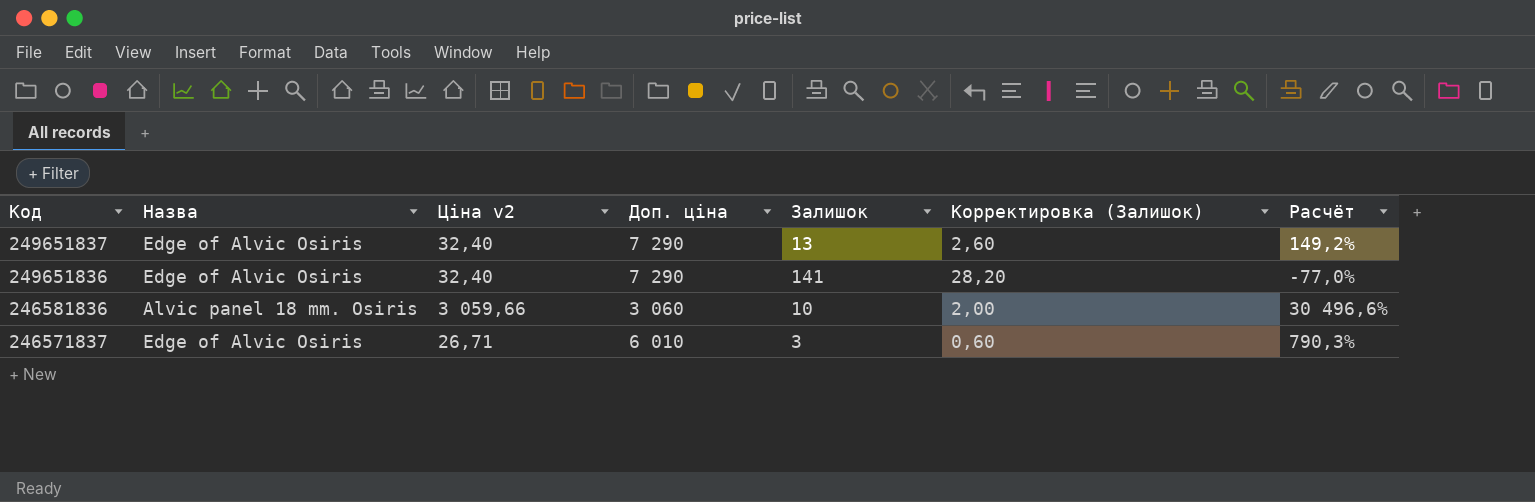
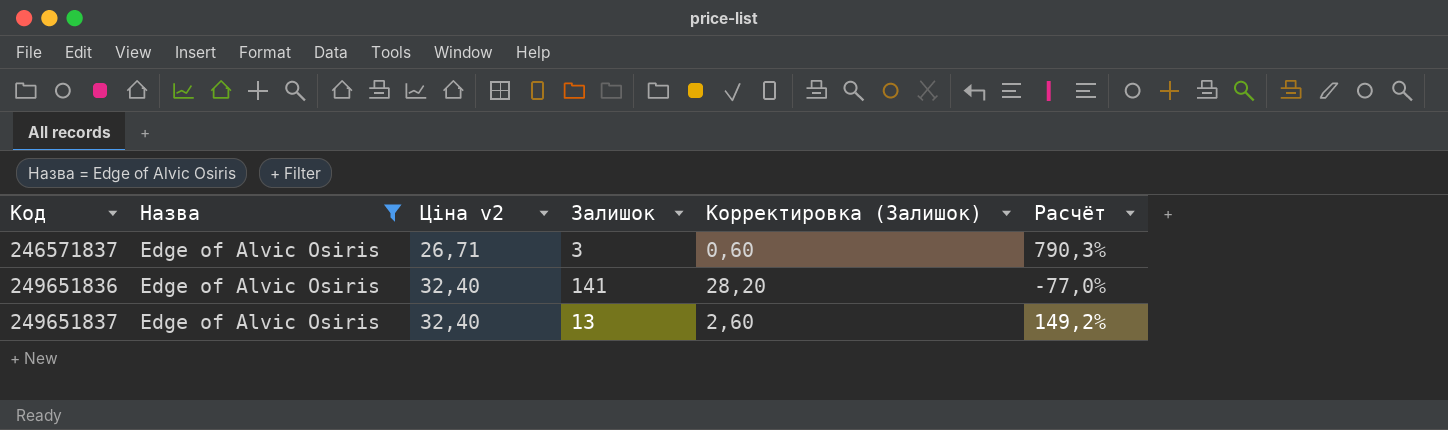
filter: none -> Назва = Edge of Alvic Osiris
row order: Код descending -> Код ascending
column Доп. ціна | position: 4 -> none

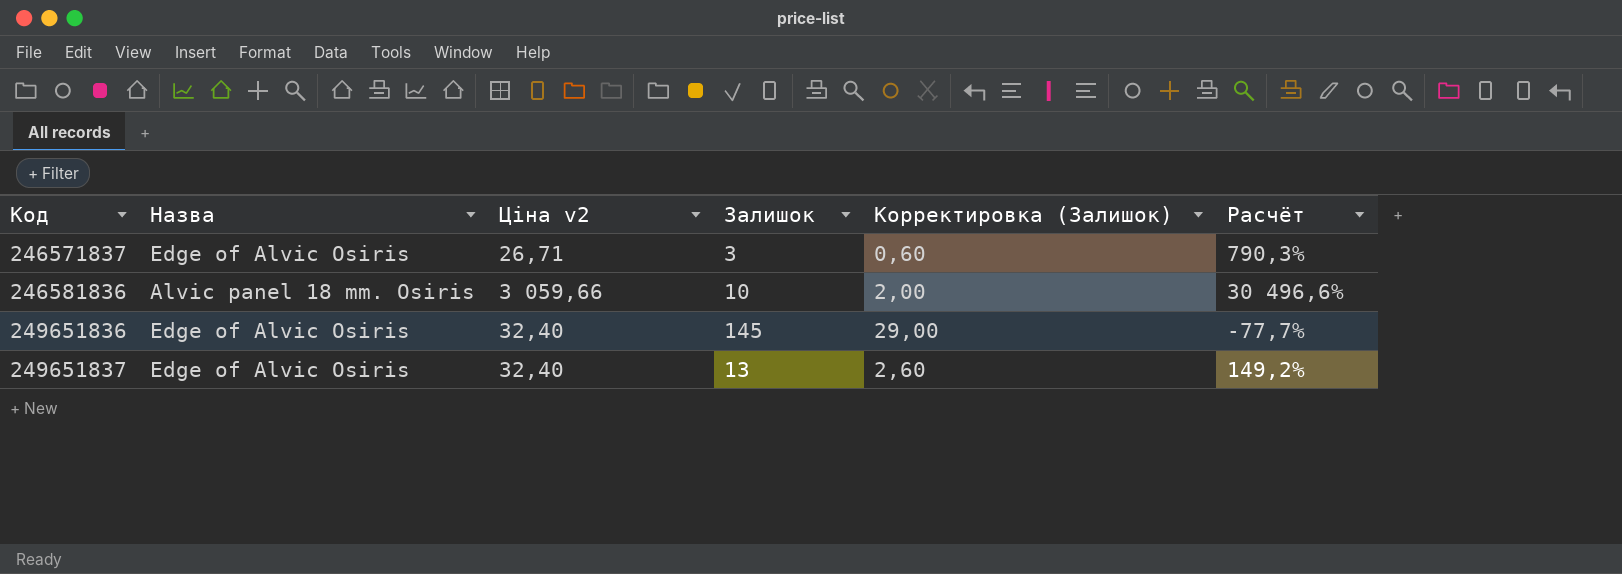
filter: Назва = Edge of Alvic Osiris -> none
249651836 | Залишок: 141 -> 145
249651836 | Корректировка (Залишок): 28,20 -> 29,00
249651836 | Расчёт: -77,0% -> -77,7%

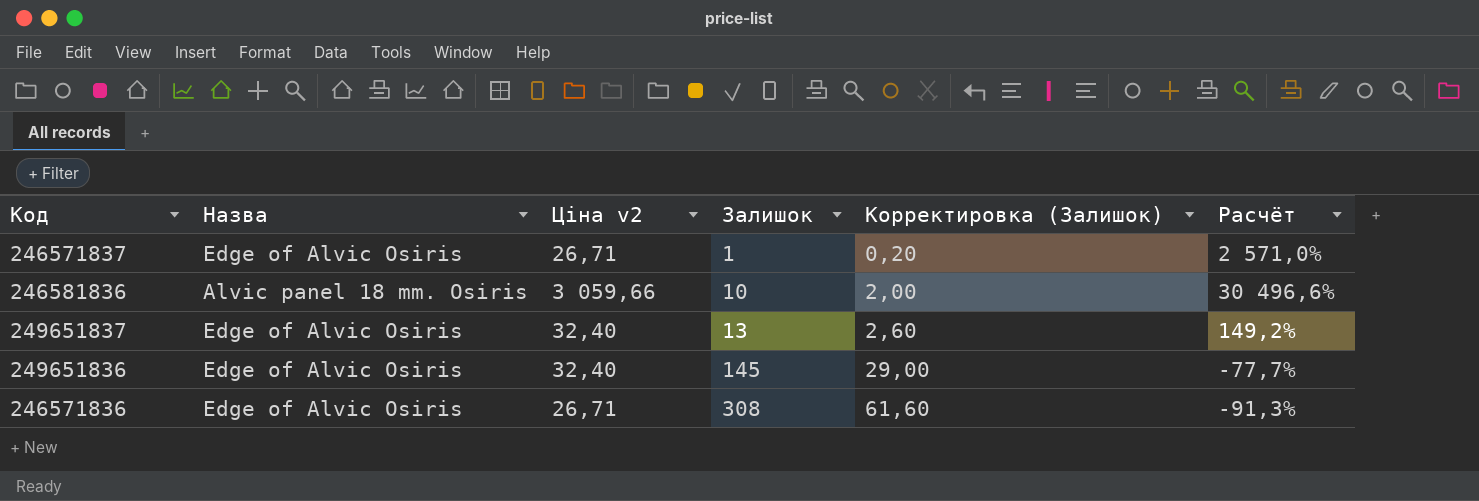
row order: Код ascending -> Залишок ascending
246571837 | Залишок: 3 -> 1
246571837 | Корректировка (Залишок): 0,60 -> 0,20
246571837 | Расчёт: 790,3% -> 2 571,0%
row 246571836: none -> Edge of Alvic Osiris | 26,71 | 308 | 61,60 | -91,3%

